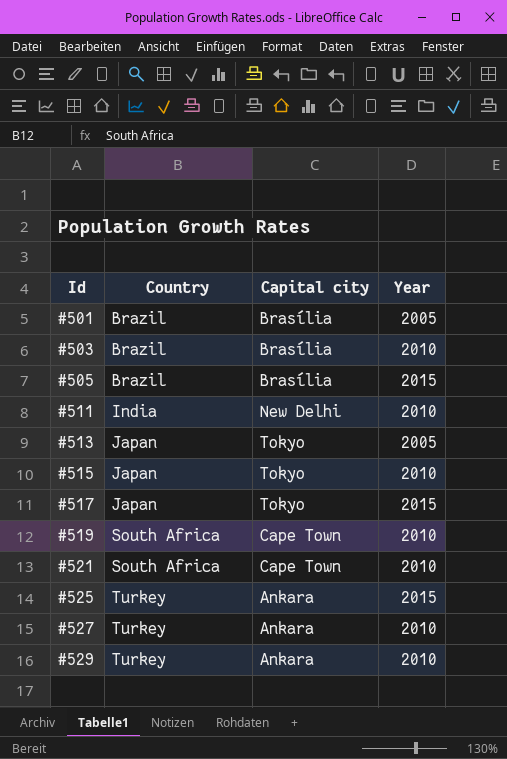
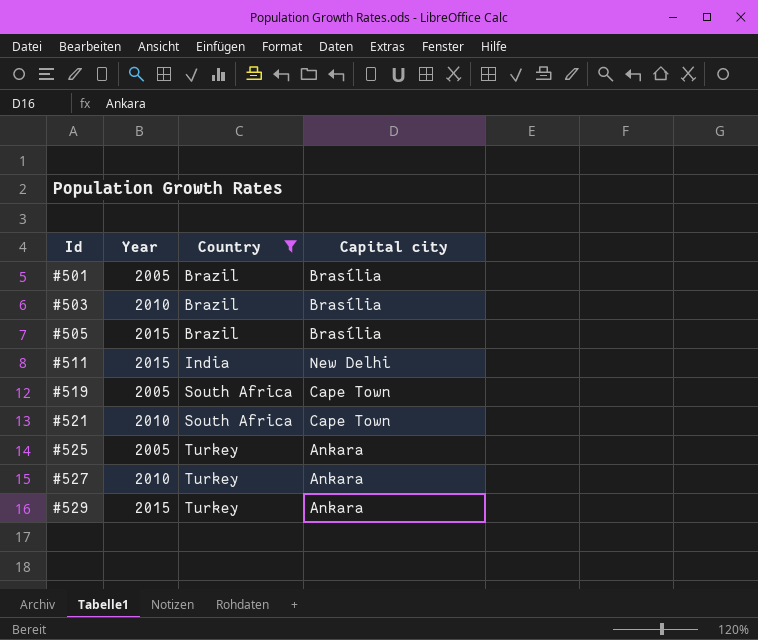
filter: none -> Country != Japan
column Year | position: 4 -> 2
#511 | Year: 2010 -> 2015
#519 | Year: 2010 -> 2005
#525 | Year: 2015 -> 2005
#529 | Year: 2010 -> 2015

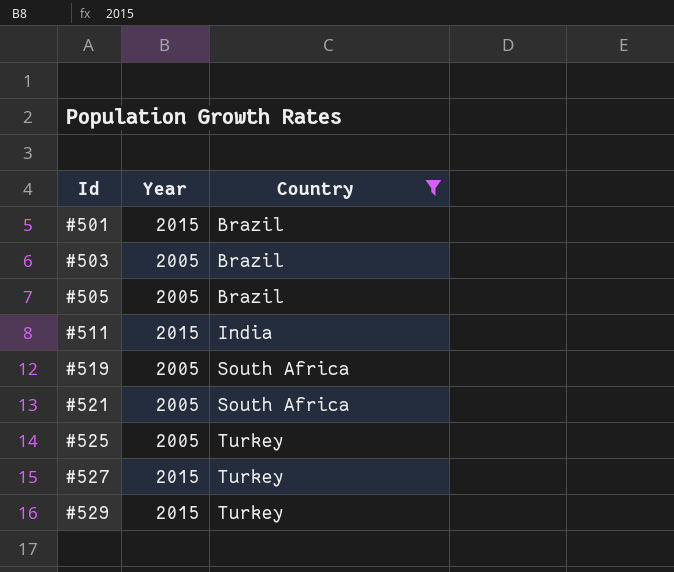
column Capital city | position: 4 -> none
#501 | Year: 2005 -> 2015
#503 | Year: 2010 -> 2005
#505 | Year: 2015 -> 2005
#521 | Year: 2010 -> 2005
#527 | Year: 2010 -> 2015

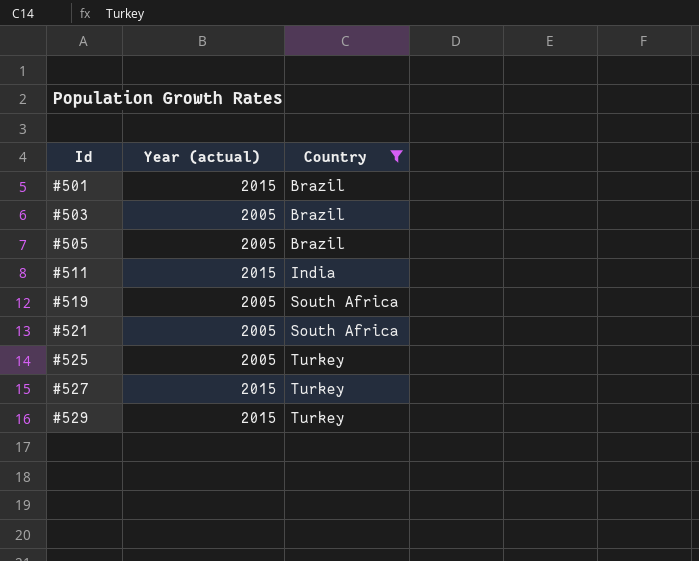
column name: Year -> Year (actual)

